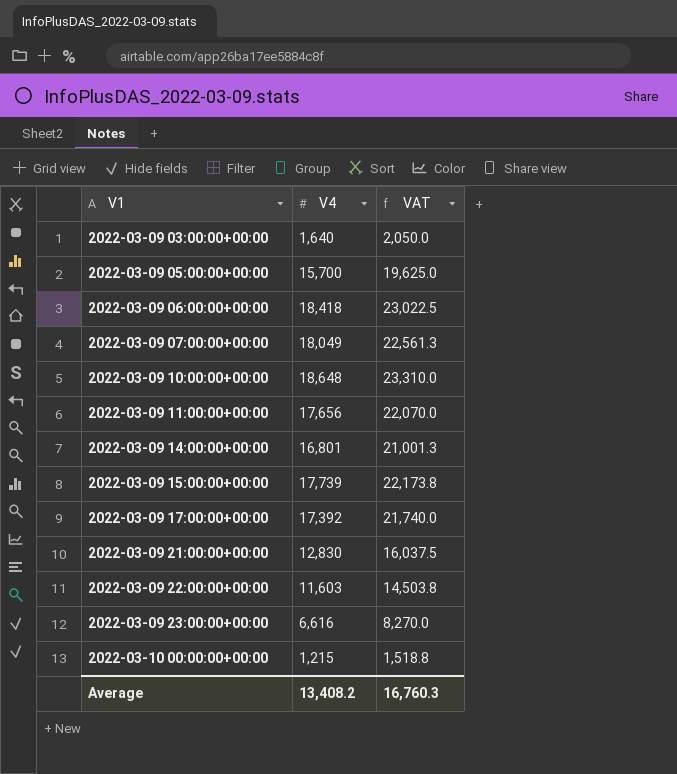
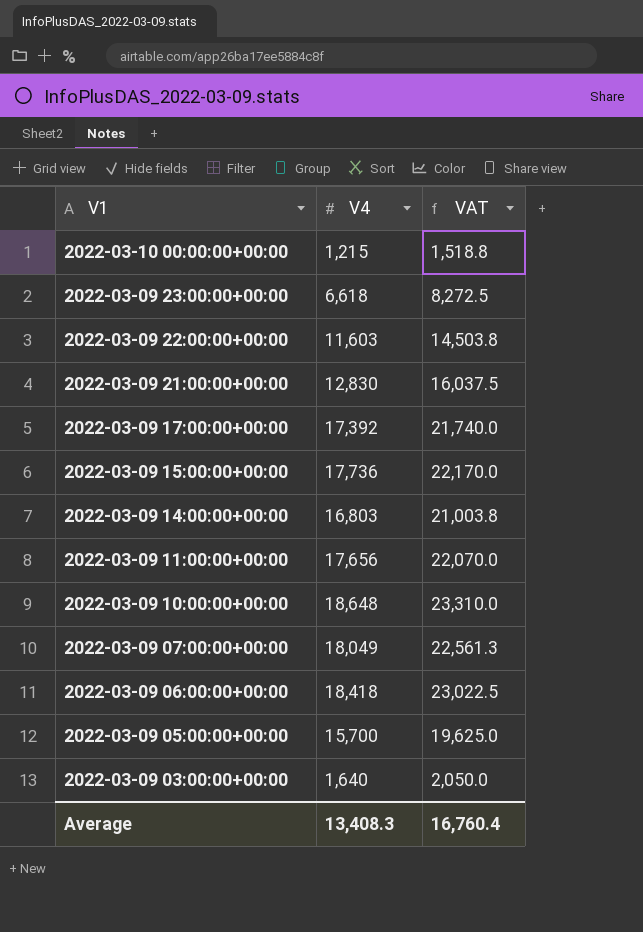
row order: V1 ascending -> V1 descending
2022-03-09 23:00:00+00:00 | V4: 6,616 -> 6,618
2022-03-09 23:00:00+00:00 | VAT: 8,270.0 -> 8,272.5
2022-03-09 15:00:00+00:00 | V4: 17,739 -> 17,736
2022-03-09 15:00:00+00:00 | VAT: 22,173.8 -> 22,170.0
2022-03-09 14:00:00+00:00 | V4: 16,801 -> 16,803
2022-03-09 14:00:00+00:00 | VAT: 21,001.3 -> 21,003.8
Average | V4: 13,408.2 -> 13,408.3
Average | VAT: 16,760.3 -> 16,760.4

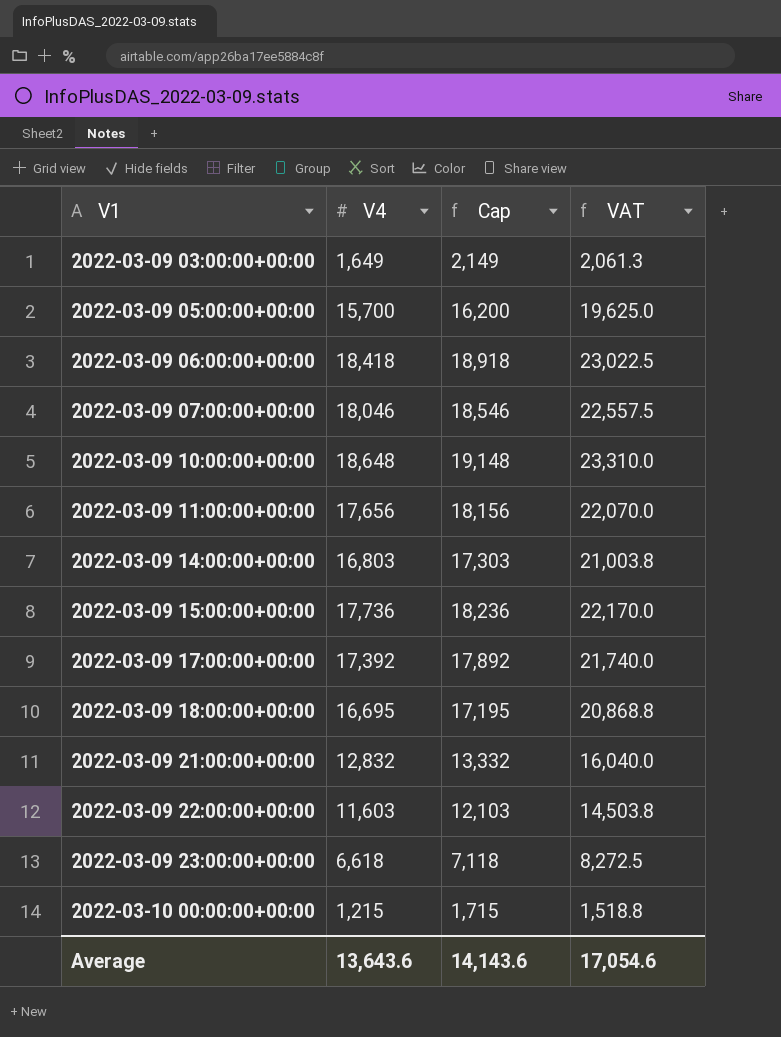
row order: V1 descending -> V1 ascending
column Cap | formula: none -> [V4] + 500
2022-03-09 03:00:00+00:00 | V4: 1,640 -> 1,649
2022-03-09 03:00:00+00:00 | VAT: 2,050.0 -> 2,061.3
2022-03-09 07:00:00+00:00 | V4: 18,049 -> 18,046
2022-03-09 07:00:00+00:00 | VAT: 22,561.3 -> 22,557.5
row 2022-03-09 18:00:00+00:00: none -> 16,695 | 17,195 | 20,868.8
2022-03-09 21:00:00+00:00 | V4: 12,830 -> 12,832
2022-03-09 21:00:00+00:00 | VAT: 16,037.5 -> 16,040.0
Average | V4: 13,408.3 -> 13,643.6
Average | VAT: 16,760.4 -> 17,054.6

